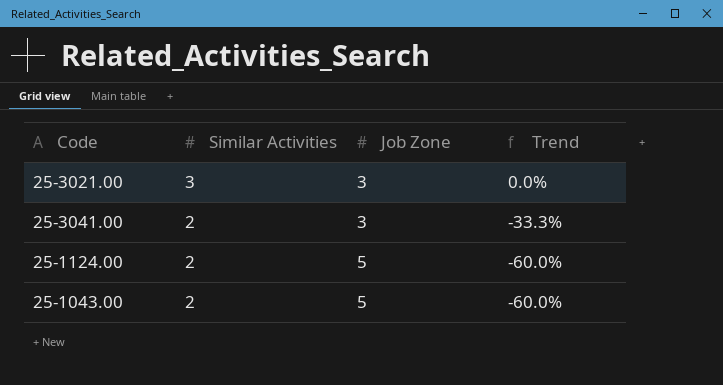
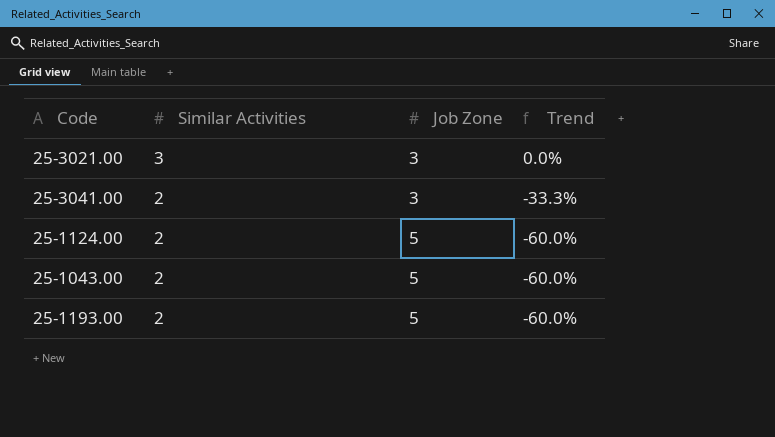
row 25-1193.00: none -> 2 | 5 | -60.0%

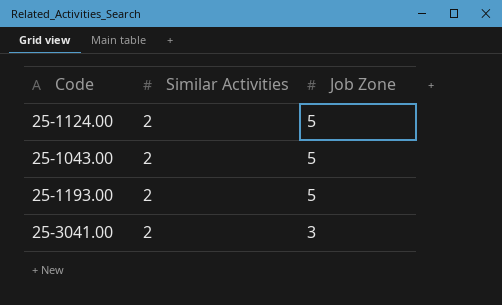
row order: Similar Activities descending -> Job Zone descending
column Trend | formula: ([Similar Activities] - [Job Zone]) / [Job Zone] -> none
row 25-3021.00: 3 | 3 | 0.0% -> none

